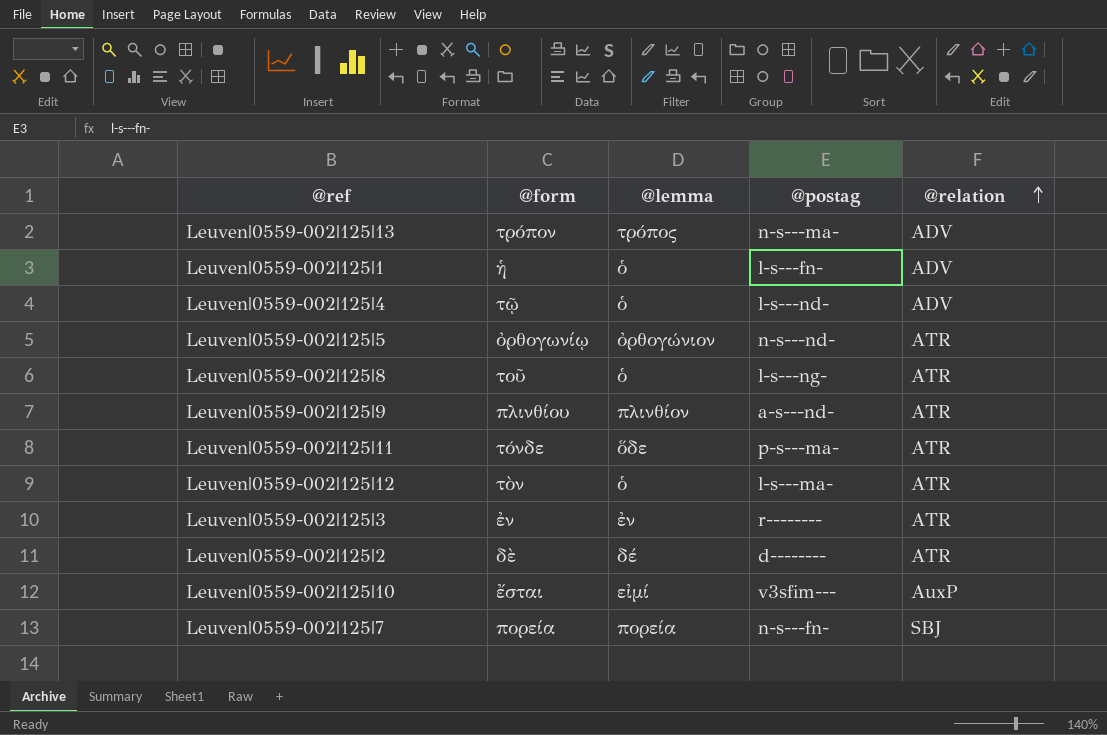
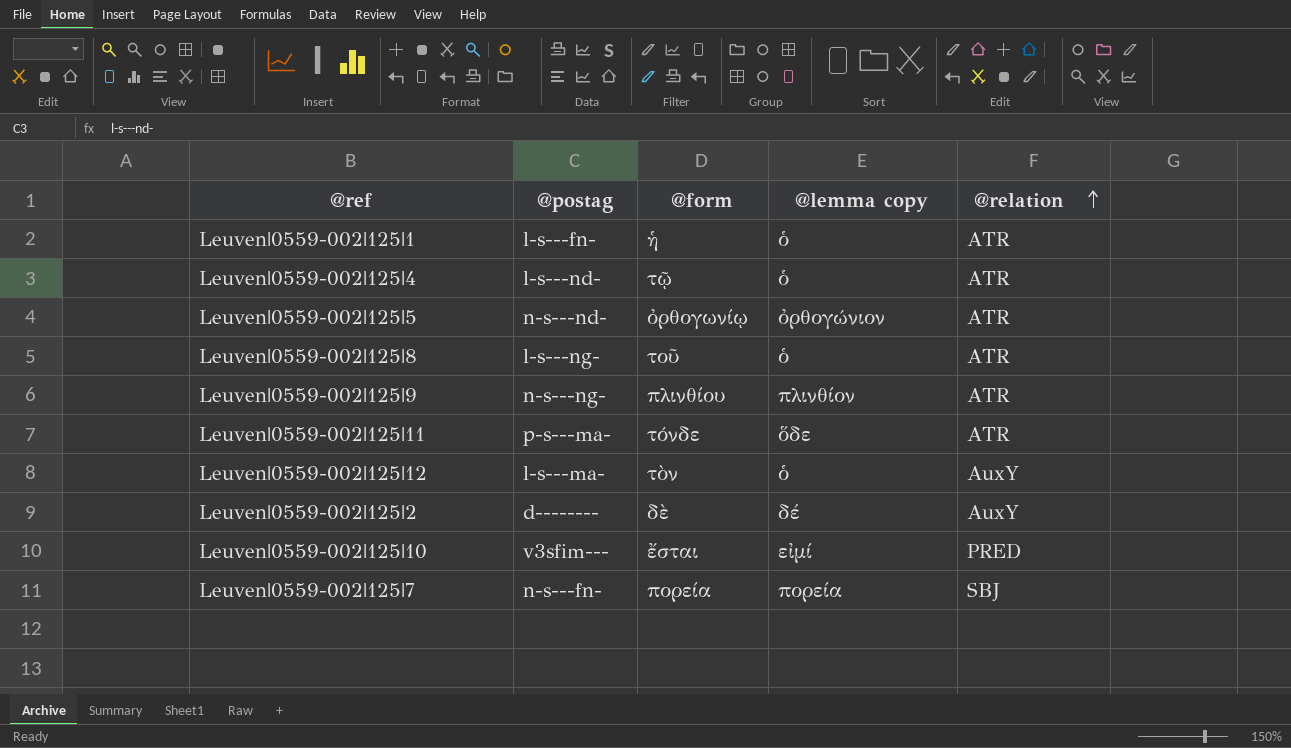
column @postag | position: 4 -> 2
column name: @lemma -> @lemma copy
row Leuven|0559-002|125|13: τρόπον | τρόπος | n-s---ma- | ADV -> none
row Leuven|0559-002|125|3: ἐν | ἐν | r-------- | ATR -> none
Leuven|0559-002|125|1 | @relation: ADV -> ATR
Leuven|0559-002|125|4 | @relation: ADV -> ATR
Leuven|0559-002|125|9 | @postag: a-s---nd- -> n-s---ng-
Leuven|0559-002|125|12 | @relation: ATR -> AuxY
Leuven|0559-002|125|2 | @relation: ATR -> AuxY
Leuven|0559-002|125|10 | @relation: AuxP -> PRED

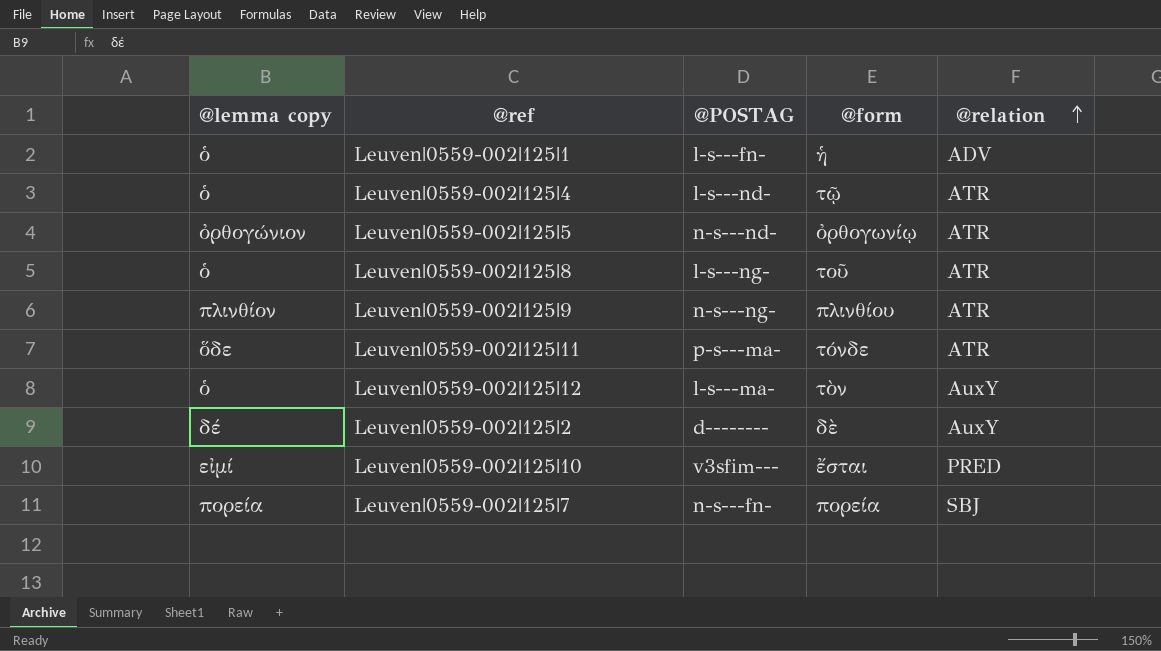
column @lemma copy | position: 4 -> 1
column name: @postag -> @POSTAG
Leuven|0559-002|125|1 | @relation: ATR -> ADV

